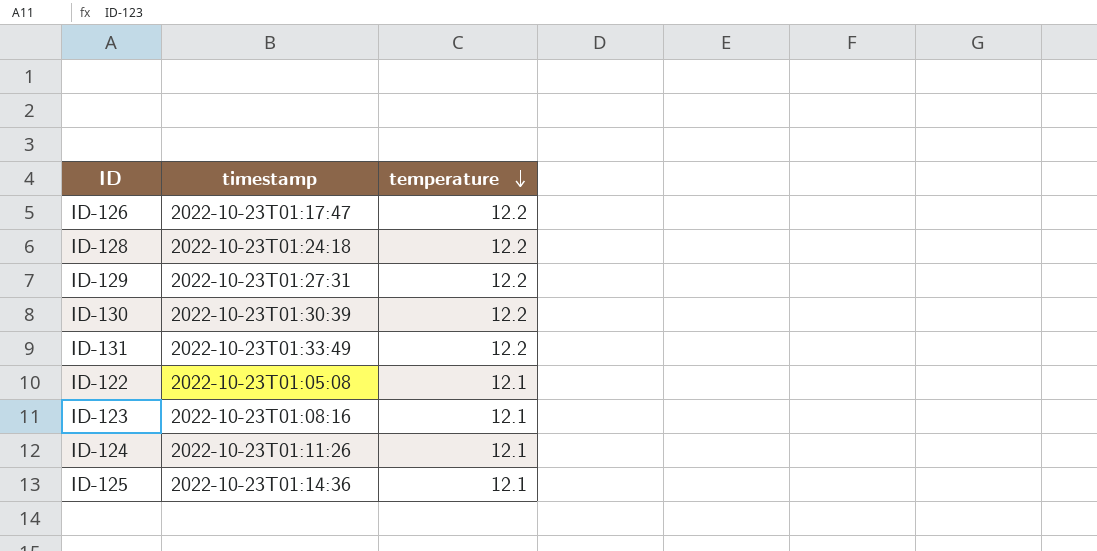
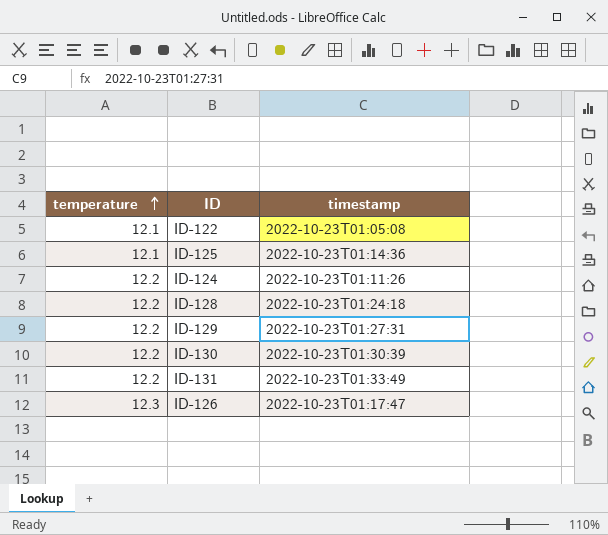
row order: temperature descending -> temperature ascending
column temperature | position: 3 -> 1
row ID-123: 2022-10-23T01:08:16 | 12.1 -> none
ID-124 | temperature: 12.1 -> 12.2
ID-126 | temperature: 12.2 -> 12.3

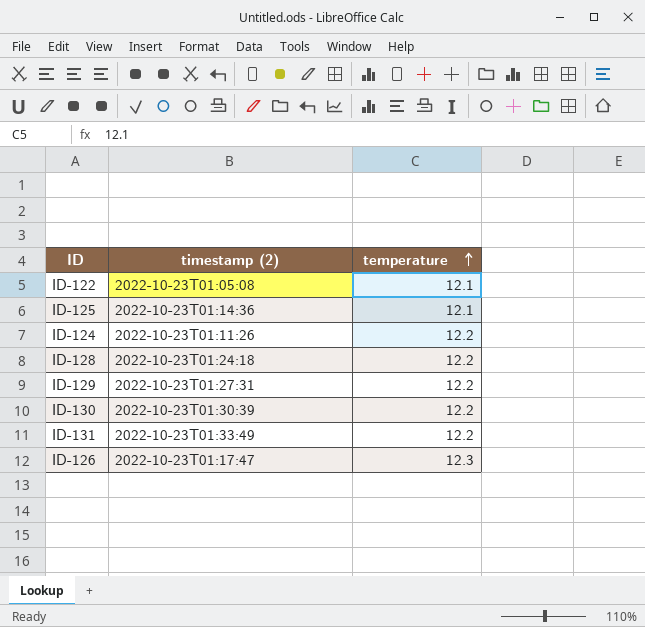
column name: timestamp -> timestamp (2)
column temperature | position: 1 -> 3

